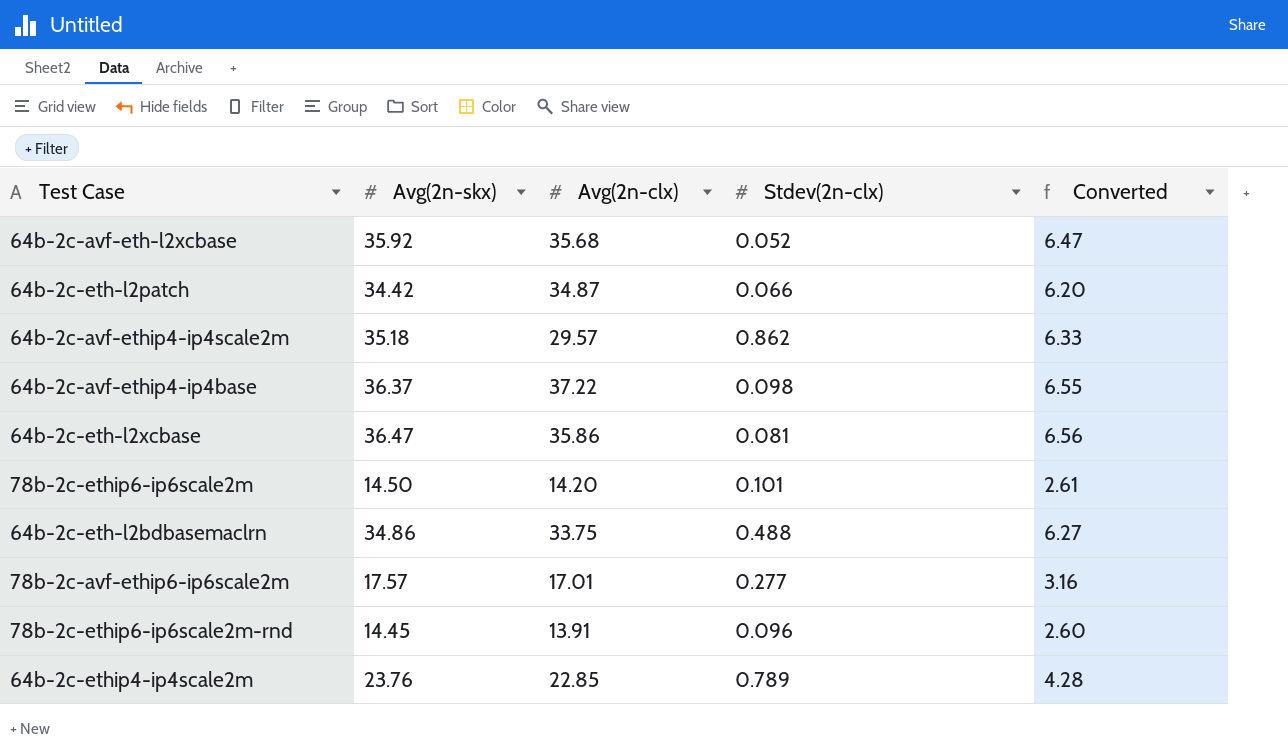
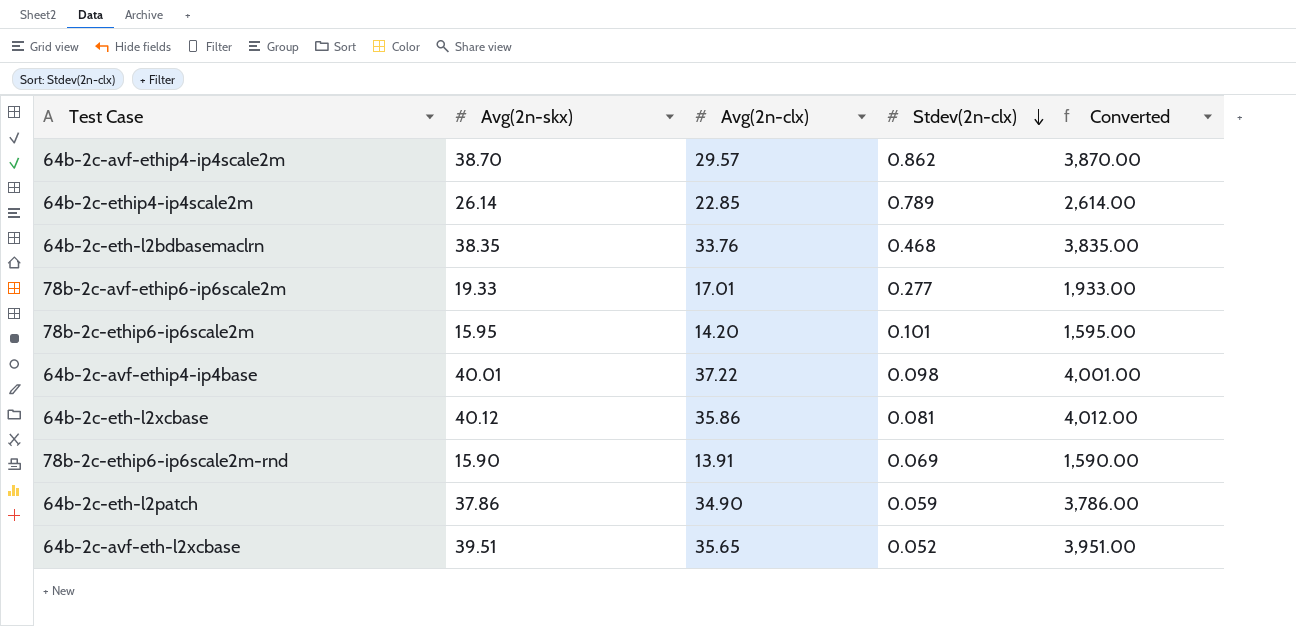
row order: none -> Stdev(2n-clx) descending
column Converted | formula: [Avg(2n-skx)] * 0.18 -> [Avg(2n-skx)] * 100
64b-2c-avf-ethip4-ip4scale2m | Avg(2n-skx): 35.18 -> 38.70
64b-2c-ethip4-ip4scale2m | Avg(2n-skx): 23.76 -> 26.14
64b-2c-eth-l2bdbasemaclrn | Avg(2n-skx): 34.86 -> 38.35
64b-2c-eth-l2bdbasemaclrn | Avg(2n-clx): 33.75 -> 33.76
64b-2c-eth-l2bdbasemaclrn | Stdev(2n-clx): 0.488 -> 0.468
78b-2c-avf-ethip6-ip6scale2m | Avg(2n-skx): 17.57 -> 19.33
78b-2c-ethip6-ip6scale2m | Avg(2n-skx): 14.50 -> 15.95
64b-2c-avf-ethip4-ip4base | Avg(2n-skx): 36.37 -> 40.01
64b-2c-eth-l2xcbase | Avg(2n-skx): 36.47 -> 40.12
78b-2c-ethip6-ip6scale2m-rnd | Avg(2n-skx): 14.45 -> 15.90
78b-2c-ethip6-ip6scale2m-rnd | Stdev(2n-clx): 0.096 -> 0.069
64b-2c-eth-l2patch | Avg(2n-skx): 34.42 -> 37.86
64b-2c-eth-l2patch | Avg(2n-clx): 34.87 -> 34.90
64b-2c-eth-l2patch | Stdev(2n-clx): 0.066 -> 0.059
64b-2c-avf-eth-l2xcbase | Avg(2n-skx): 35.92 -> 39.51
64b-2c-avf-eth-l2xcbase | Avg(2n-clx): 35.68 -> 35.65

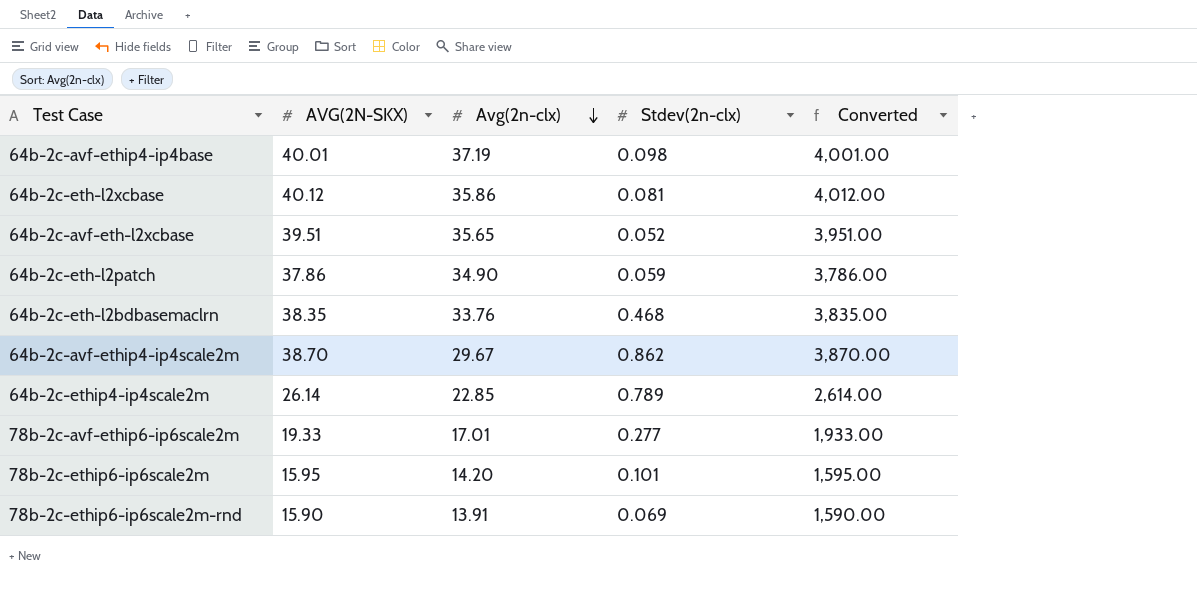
row order: Stdev(2n-clx) descending -> Avg(2n-clx) descending
column name: Avg(2n-skx) -> AVG(2N-SKX)
64b-2c-avf-ethip4-ip4base | Avg(2n-clx): 37.22 -> 37.19
64b-2c-avf-ethip4-ip4scale2m | Avg(2n-clx): 29.57 -> 29.67

